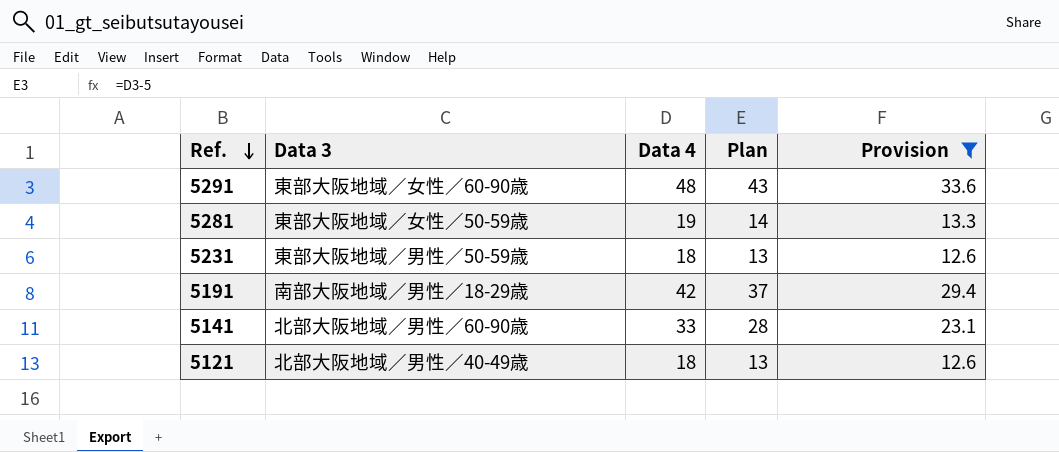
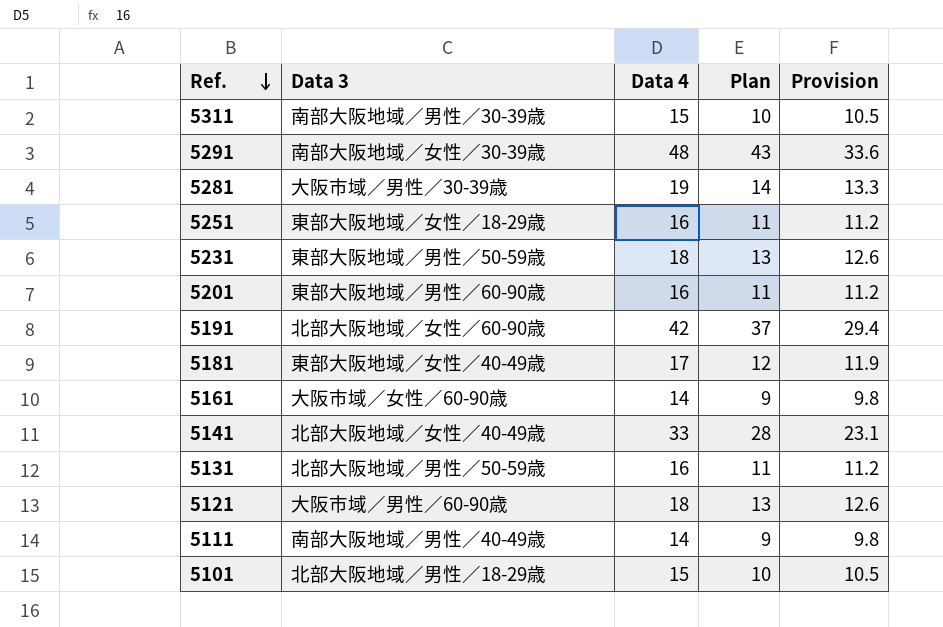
filter: Provision >= 12.6 -> none
5291 | Data 3: 東部大阪地域／女性／60-90歳 -> 南部大阪地域／女性／30-39歳
5281 | Data 3: 東部大阪地域／女性／50-59歳 -> 大阪市域／男性／30-39歳
5191 | Data 3: 南部大阪地域／男性／18-29歳 -> 北部大阪地域／女性／60-90歳
5141 | Data 3: 北部大阪地域／男性／60-90歳 -> 北部大阪地域／女性／40-49歳
5121 | Data 3: 北部大阪地域／男性／40-49歳 -> 大阪市域／男性／60-90歳

